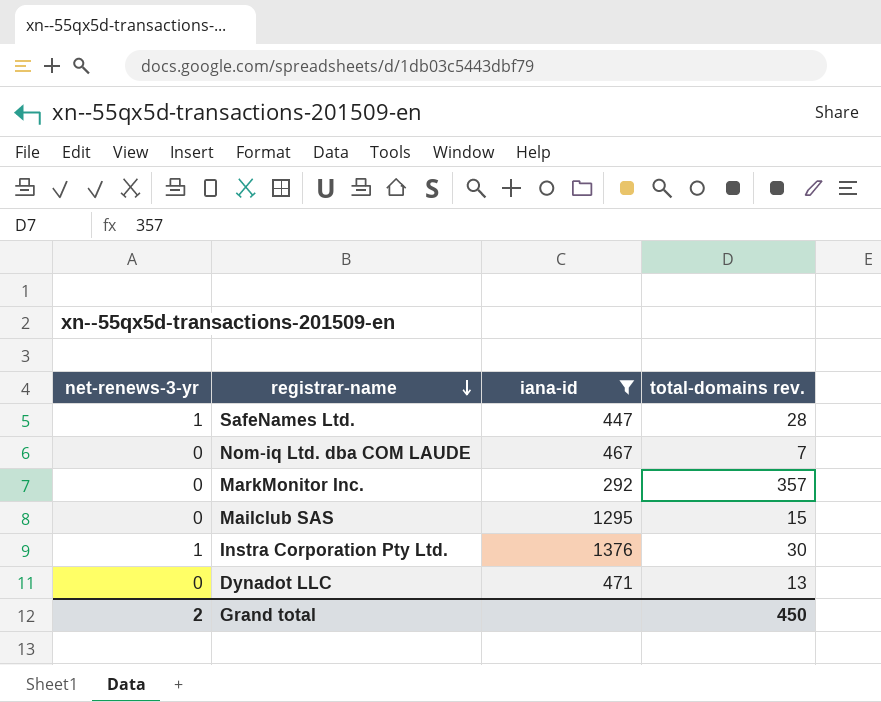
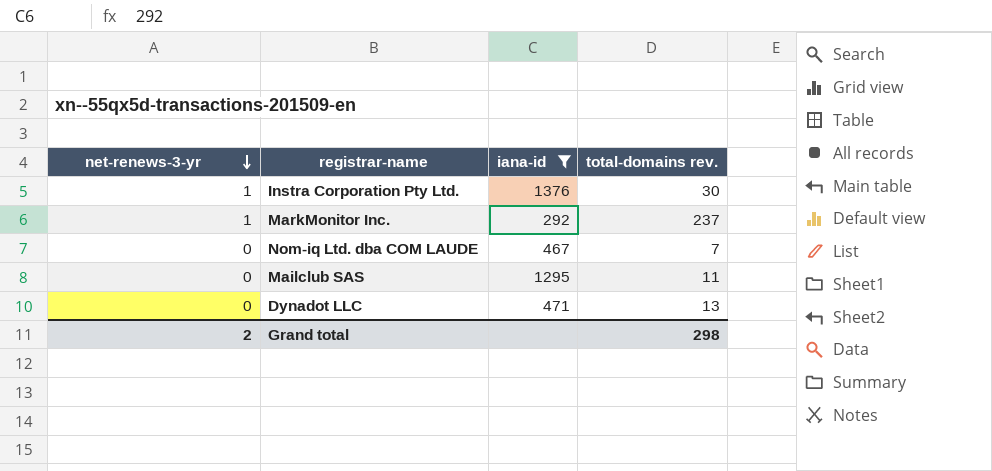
row order: registrar-name descending -> net-renews-3-yr descending
row SafeNames Ltd.: 1 | 447 | 28 -> none
MarkMonitor Inc. | net-renews-3-yr: 0 -> 1
MarkMonitor Inc. | total-domains rev.: 357 -> 237
Mailclub SAS | total-domains rev.: 15 -> 11
Grand total | total-domains rev.: 450 -> 298

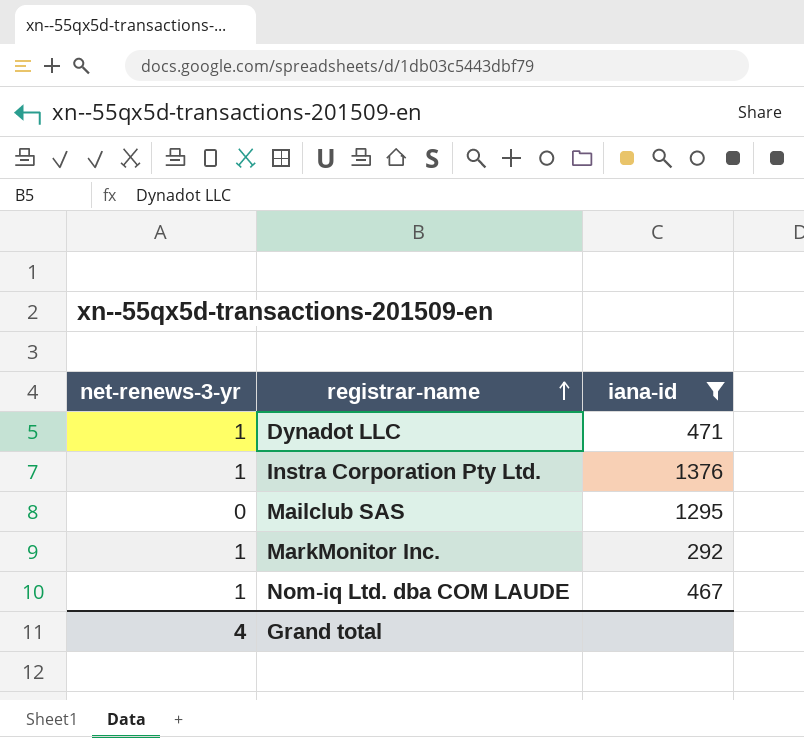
row order: net-renews-3-yr descending -> registrar-name ascending
column total-domains rev. | position: 4 -> none
Dynadot LLC | net-renews-3-yr: 0 -> 1
Nom-iq Ltd. dba COM LAUDE | net-renews-3-yr: 0 -> 1
Grand total | net-renews-3-yr: 2 -> 4

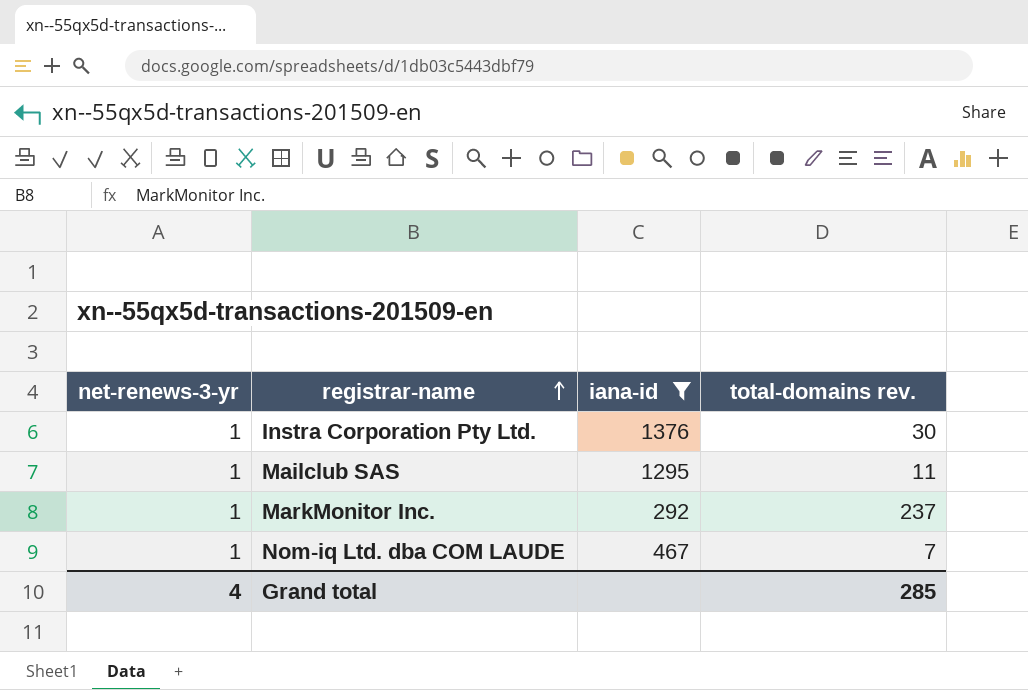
column total-domains rev. | position: none -> 4
row Dynadot LLC: 1 | 471 -> none
Mailclub SAS | net-renews-3-yr: 0 -> 1

